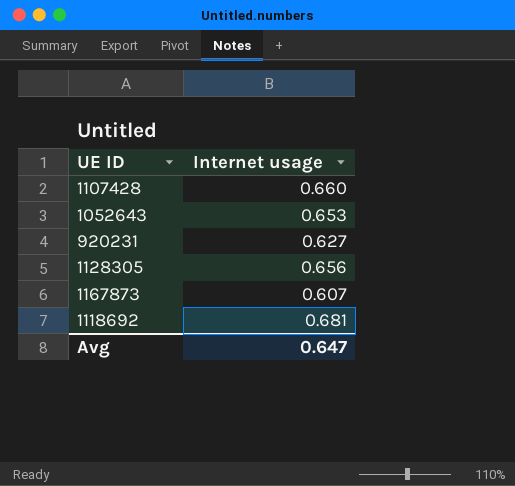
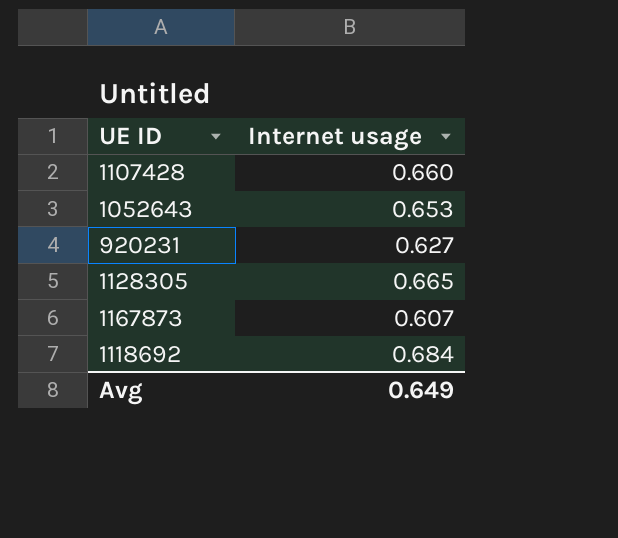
1128305 | Internet usage: 0.656 -> 0.665
1118692 | Internet usage: 0.681 -> 0.684
Avg | Internet usage: 0.647 -> 0.649

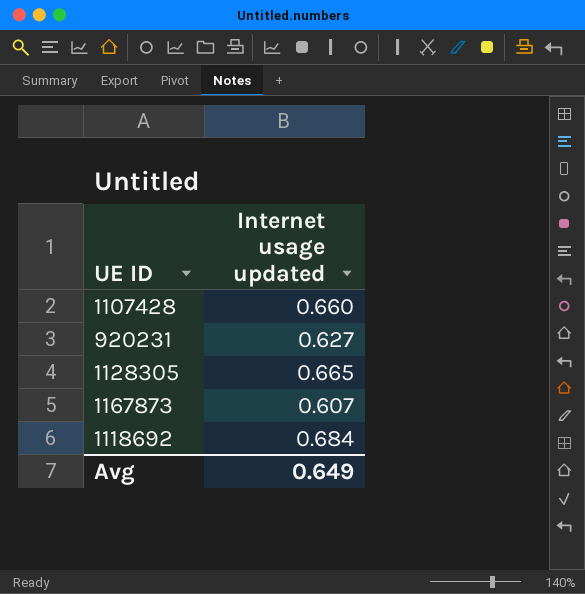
column name: Internet usage -> Internet usage updated
row 1052643: 0.653 -> none

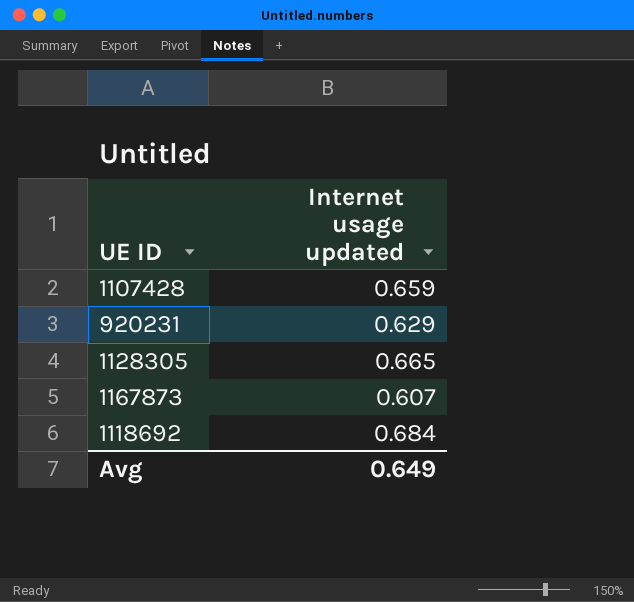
1107428 | Internet usage updated: 0.660 -> 0.659
920231 | Internet usage updated: 0.627 -> 0.629

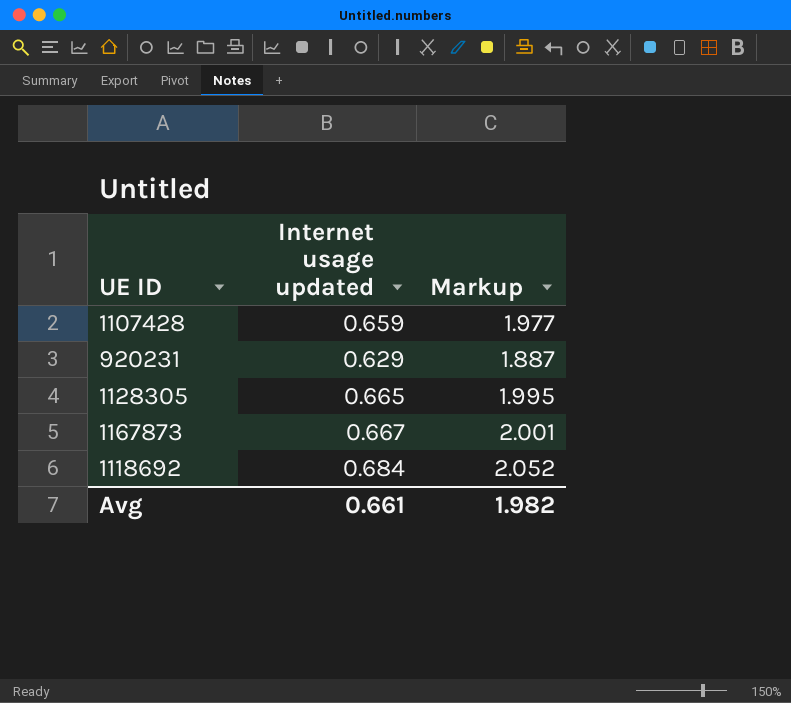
column Markup | formula: none -> [Internet usage updated] * 3
1167873 | Internet usage updated: 0.607 -> 0.667
Avg | Internet usage updated: 0.649 -> 0.661

